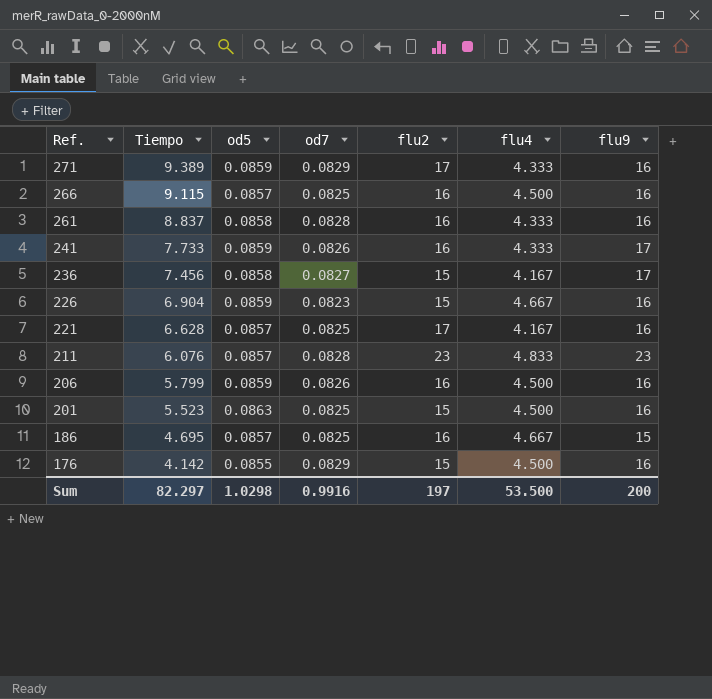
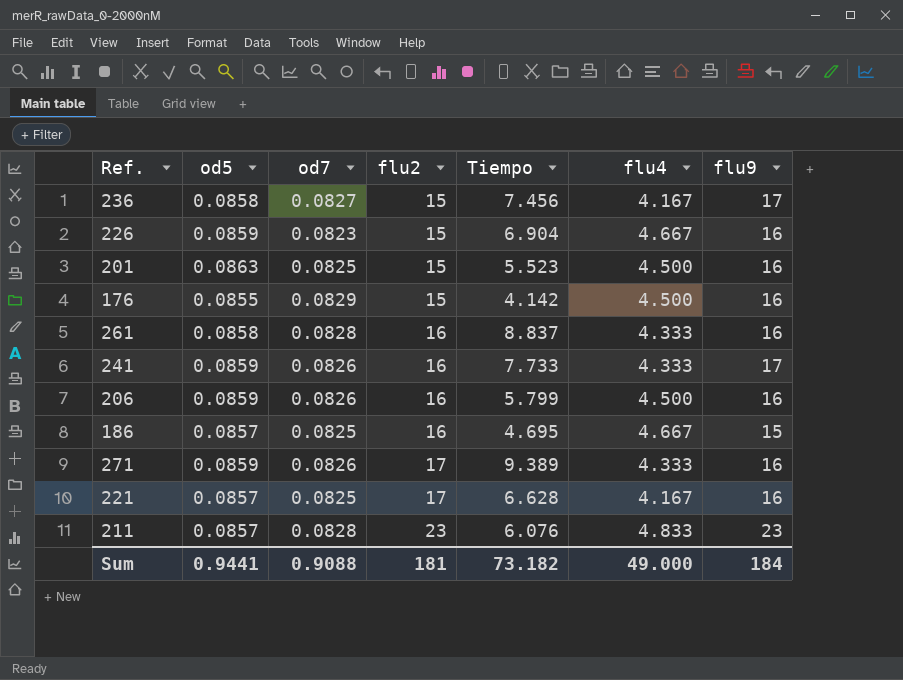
row order: Ref. descending -> flu2 ascending
column Tiempo | position: 2 -> 5
row 266: 9.115 | 0.0857 | 0.0825 | 16 | 4.500 | 16 -> none
271 | od7: 0.0829 -> 0.0826
Sum | od5: 1.0298 -> 0.9441
Sum | od7: 0.9916 -> 0.9088
Sum | flu2: 197 -> 181
Sum | Tiempo: 82.297 -> 73.182
Sum | flu4: 53.500 -> 49.000
Sum | flu9: 200 -> 184

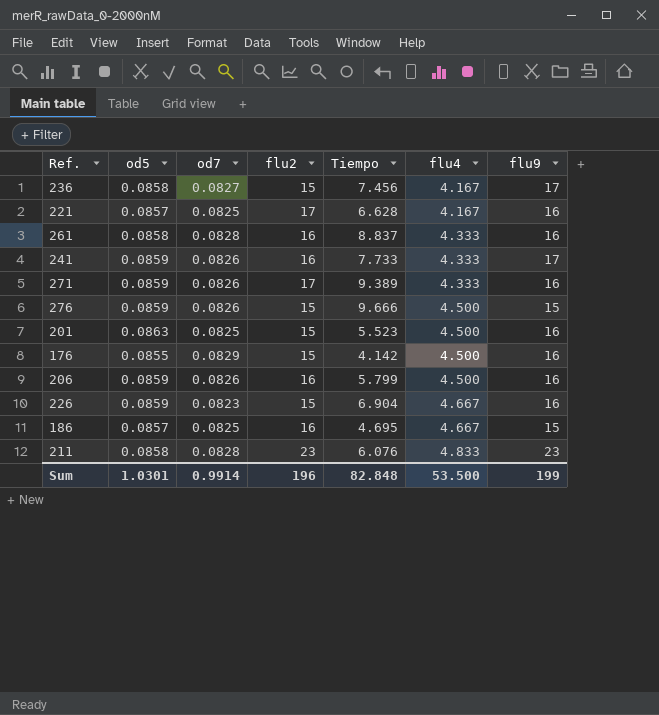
row order: flu2 ascending -> flu4 ascending
row 276: none -> 0.0859 | 0.0826 | 15 | 9.666 | 4.500 | 15
211 | od5: 0.0857 -> 0.0858
Sum | od5: 0.9441 -> 1.0301
Sum | od7: 0.9088 -> 0.9914
Sum | flu2: 181 -> 196
Sum | Tiempo: 73.182 -> 82.848
Sum | flu4: 49.000 -> 53.500
Sum | flu9: 184 -> 199

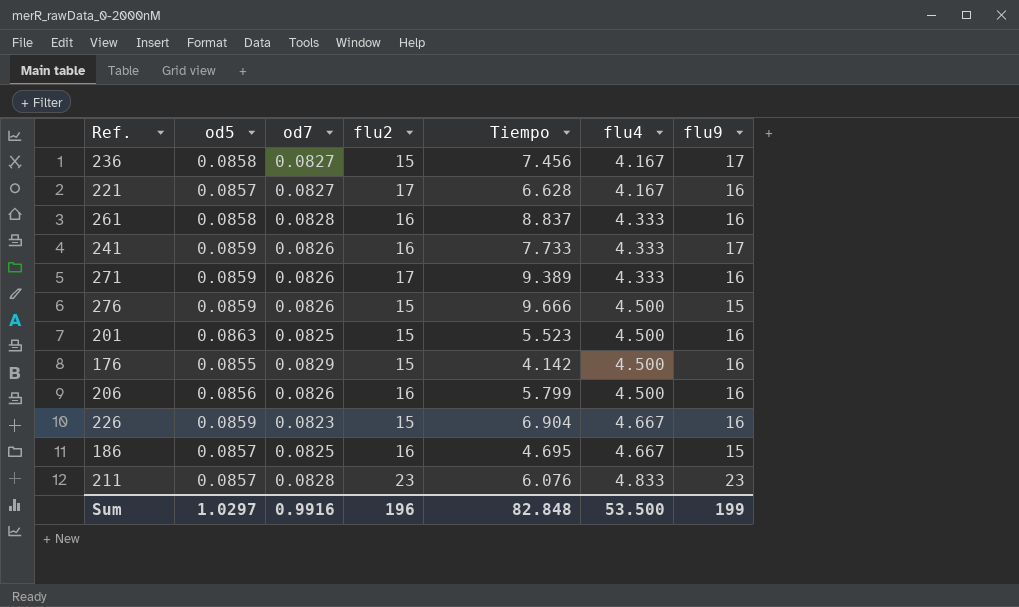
221 | od7: 0.0825 -> 0.0827
206 | od5: 0.0859 -> 0.0856
211 | od5: 0.0858 -> 0.0857
Sum | od5: 1.0301 -> 1.0297
Sum | od7: 0.9914 -> 0.9916

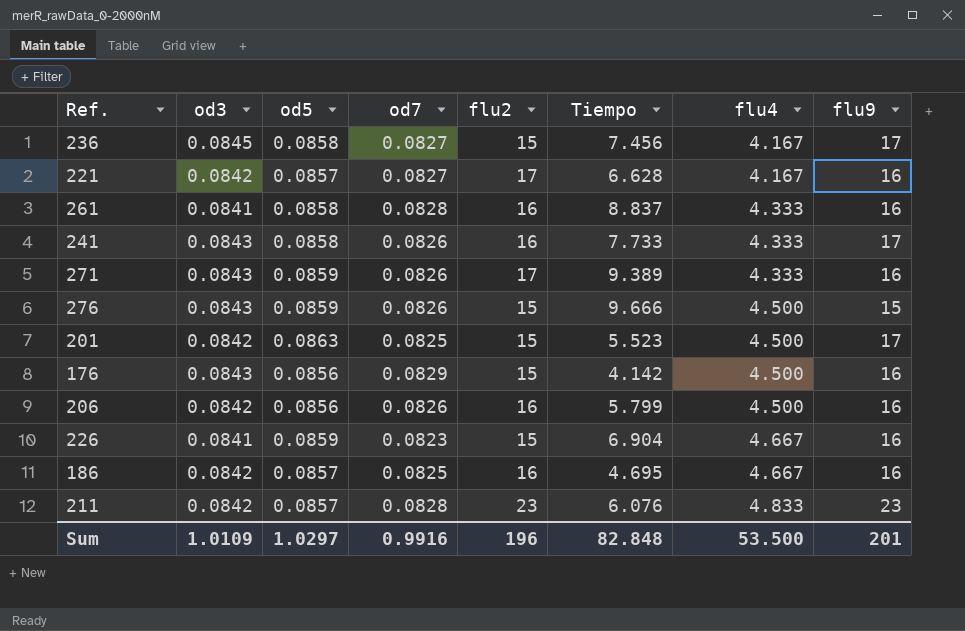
column od3 | position: none -> 2
241 | od5: 0.0859 -> 0.0858
201 | flu9: 16 -> 17
176 | od5: 0.0855 -> 0.0856
186 | flu9: 15 -> 16
Sum | flu9: 199 -> 201

